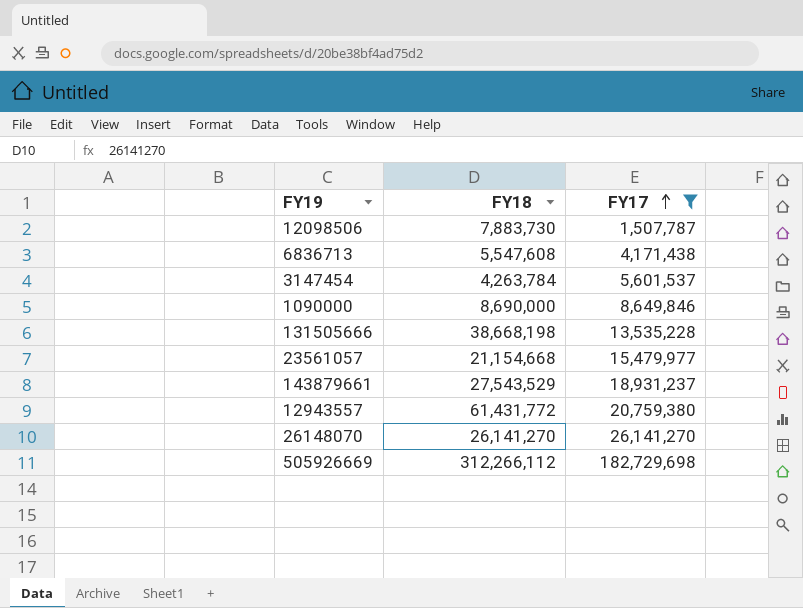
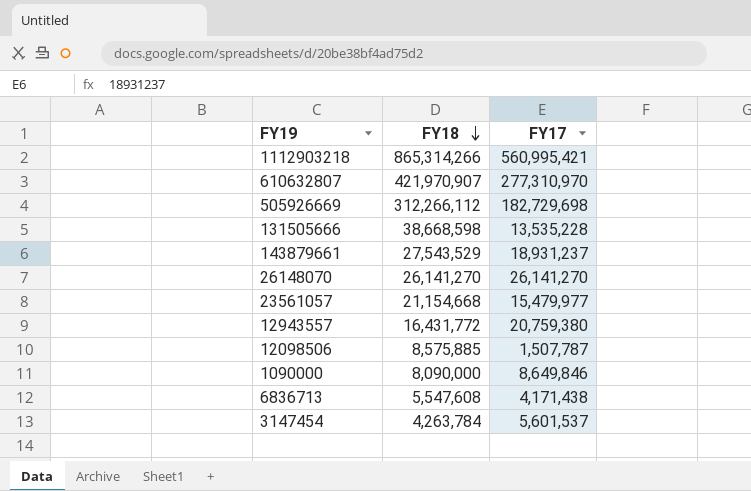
filter: FY17 <= 182,729,698 -> none
row order: FY17 ascending -> FY18 descending
131505666 | FY18: 38,668,198 -> 38,668,598
12943557 | FY18: 61,431,772 -> 16,431,772
12098506 | FY18: 7,883,730 -> 8,575,885
1090000 | FY18: 8,690,000 -> 8,090,000

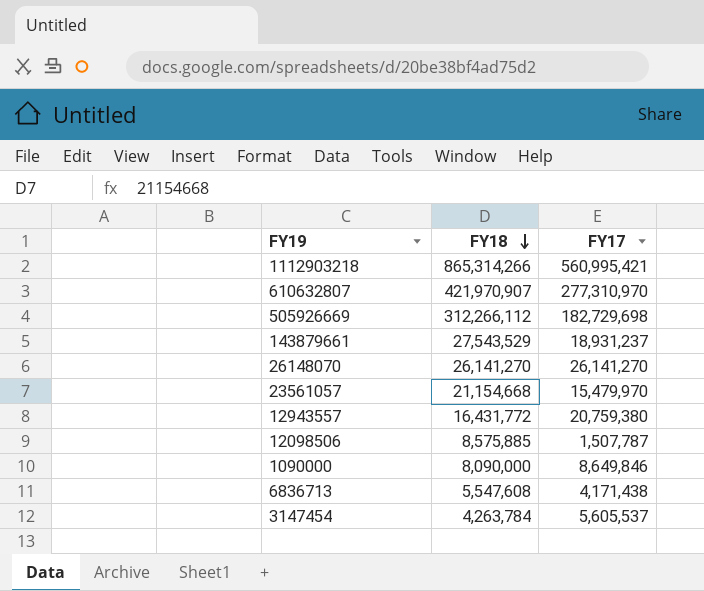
row 131505666: 38,668,598 | 13,535,228 -> none
23561057 | FY17: 15,479,977 -> 15,479,970
3147454 | FY17: 5,601,537 -> 5,605,537

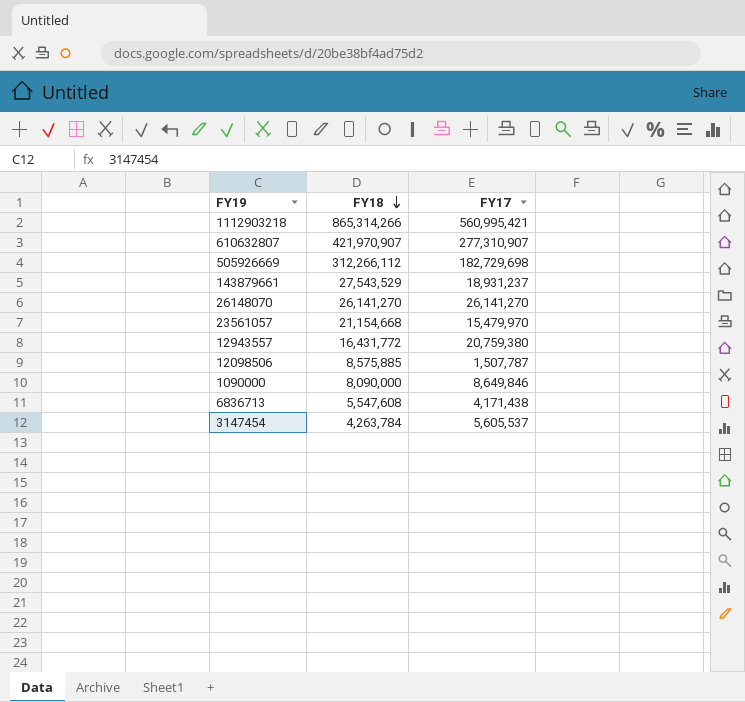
610632807 | FY17: 277,310,970 -> 277,310,907

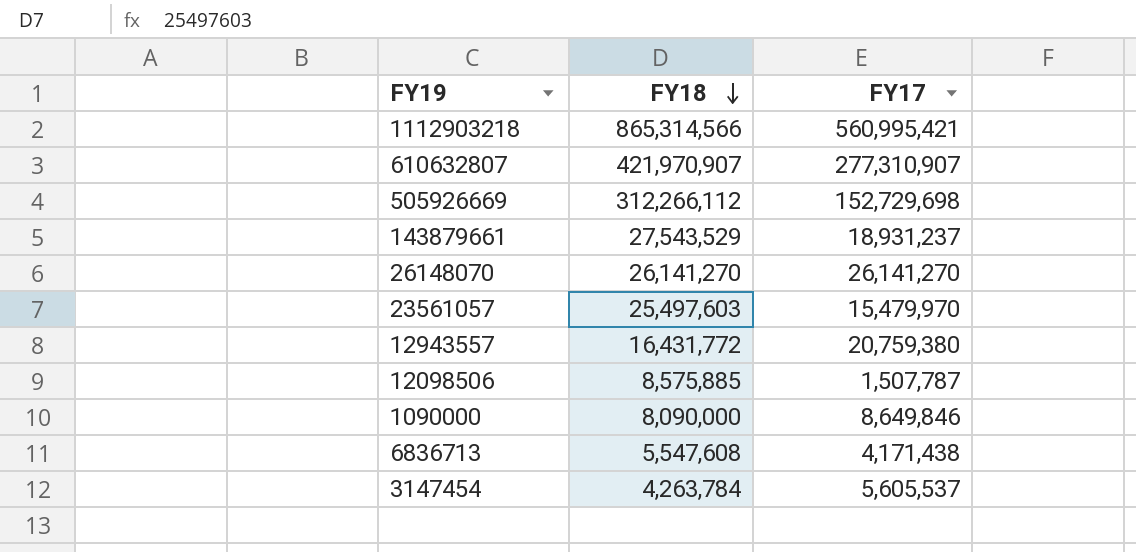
1112903218 | FY18: 865,314,266 -> 865,314,566
505926669 | FY17: 182,729,698 -> 152,729,698
23561057 | FY18: 21,154,668 -> 25,497,603

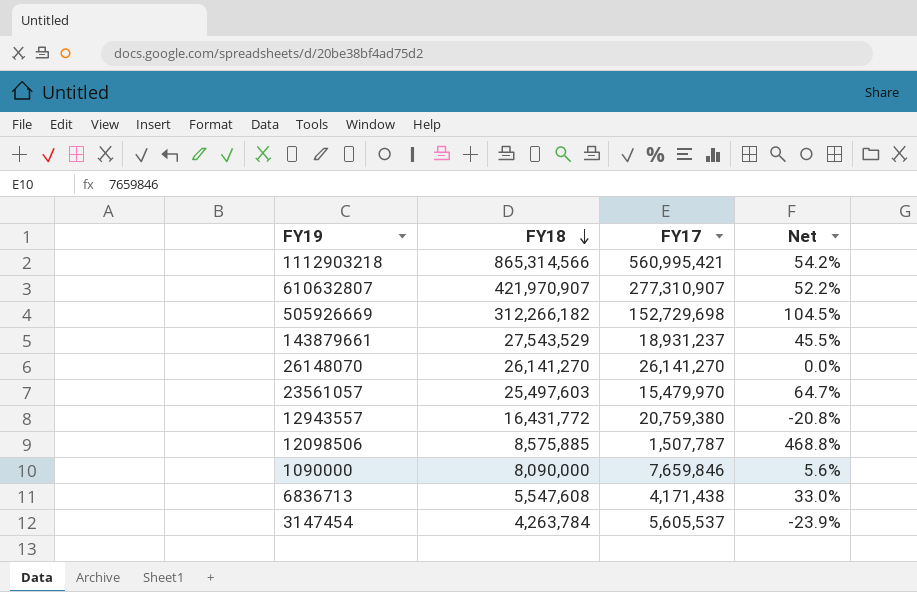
column Net | formula: none -> ([FY18] - [FY17]) / [FY17]
505926669 | FY18: 312,266,112 -> 312,266,182
1090000 | FY17: 8,649,846 -> 7,659,846

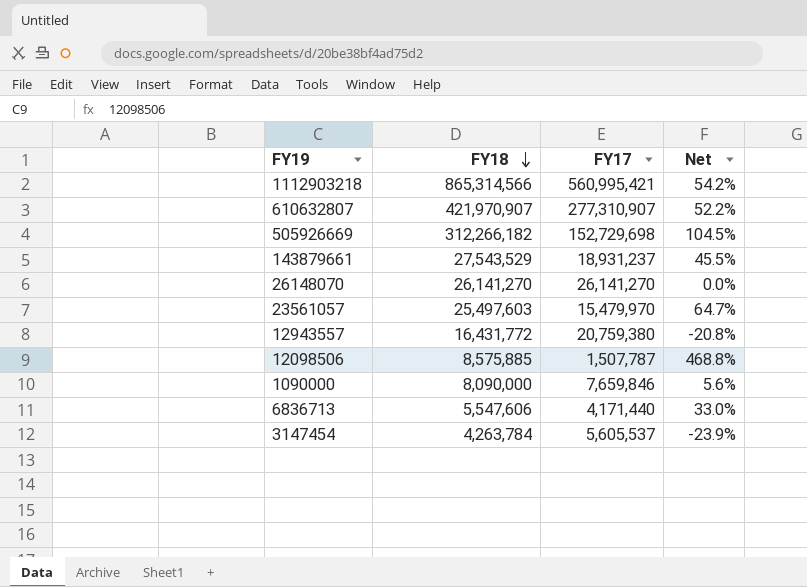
6836713 | FY18: 5,547,608 -> 5,547,606
6836713 | FY17: 4,171,438 -> 4,171,440

